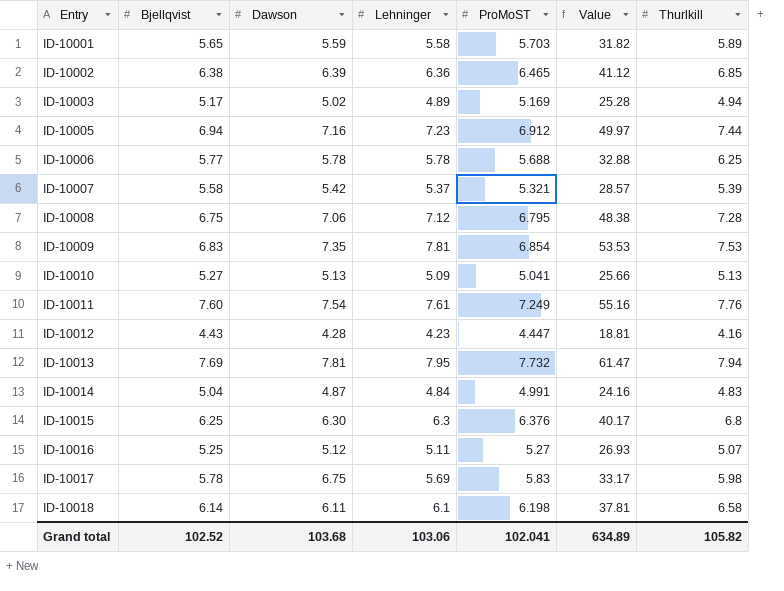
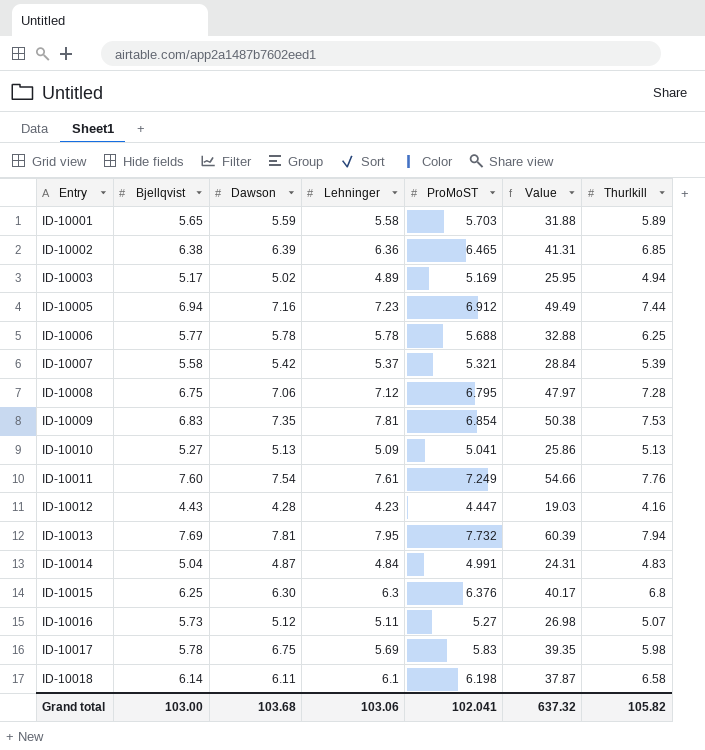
column Value | formula: [Lehninger] * [ProMoST] -> [Dawson] * [ProMoST]
ID-10016 | Bjellqvist: 5.25 -> 5.73
Grand total | Bjellqvist: 102.52 -> 103.00
Grand total | Value: 634.89 -> 637.32

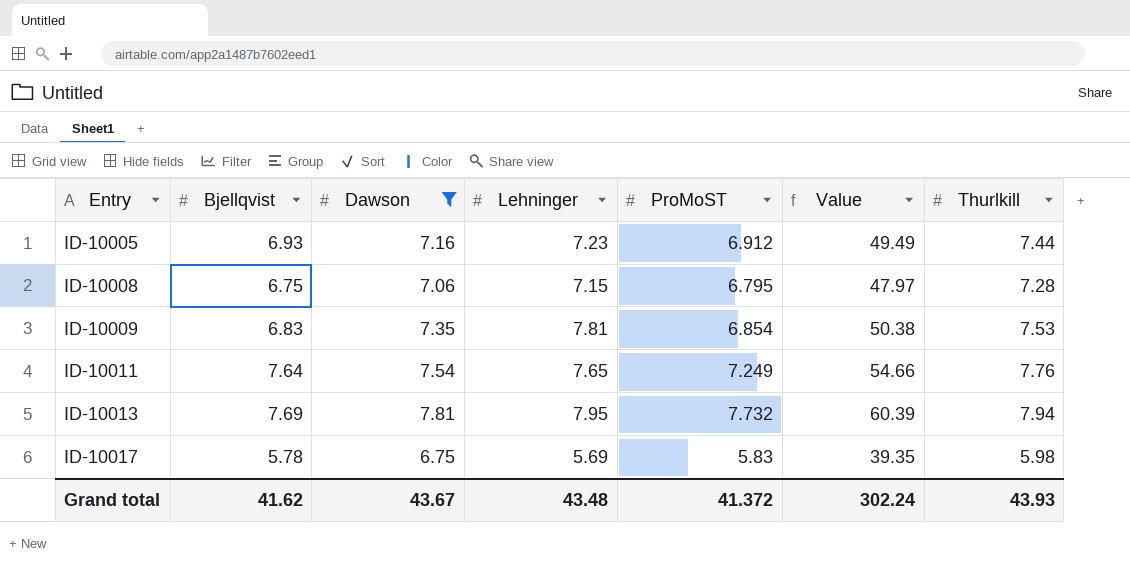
filter: none -> Dawson >= 6.75
ID-10005 | Bjellqvist: 6.94 -> 6.93
ID-10008 | Lehninger: 7.12 -> 7.15
ID-10011 | Bjellqvist: 7.60 -> 7.64
ID-10011 | Lehninger: 7.61 -> 7.65
Grand total | Bjellqvist: 103.00 -> 41.62
Grand total | Dawson: 103.68 -> 43.67
Grand total | Lehninger: 103.06 -> 43.48
Grand total | ProMoST: 102.041 -> 41.372
Grand total | Value: 637.32 -> 302.24
Grand total | Thurlkill: 105.82 -> 43.93

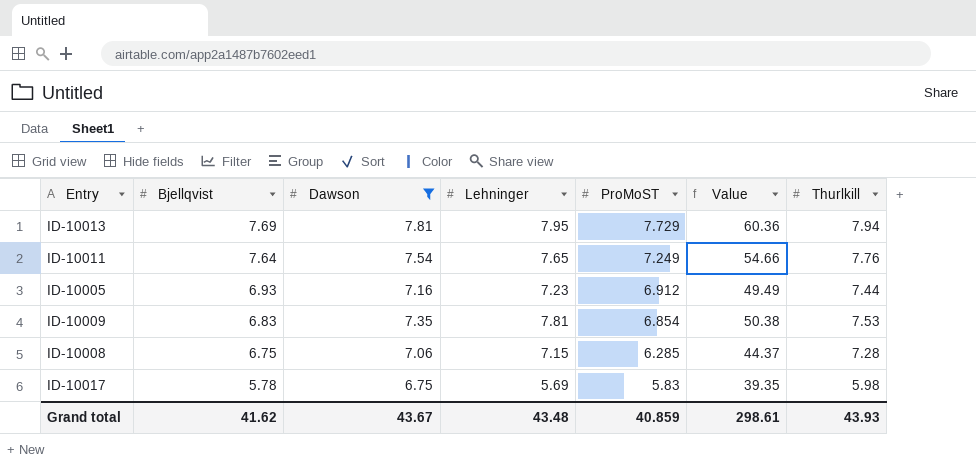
row order: Entry ascending -> Bjellqvist descending
ID-10013 | ProMoST: 7.732 -> 7.729
ID-10013 | Value: 60.39 -> 60.36
ID-10008 | ProMoST: 6.795 -> 6.285
ID-10008 | Value: 47.97 -> 44.37
Grand total | ProMoST: 41.372 -> 40.859
Grand total | Value: 302.24 -> 298.61

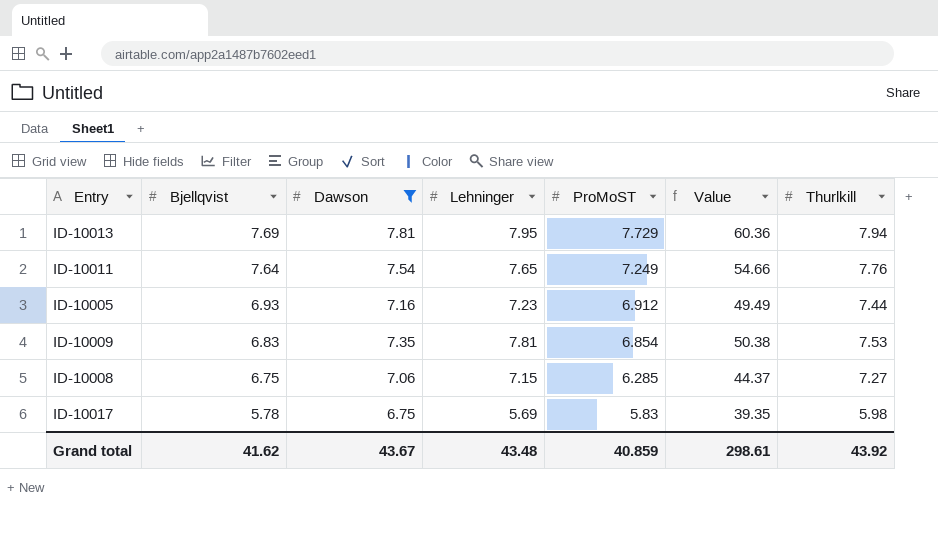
ID-10008 | Thurlkill: 7.28 -> 7.27
Grand total | Thurlkill: 43.93 -> 43.92

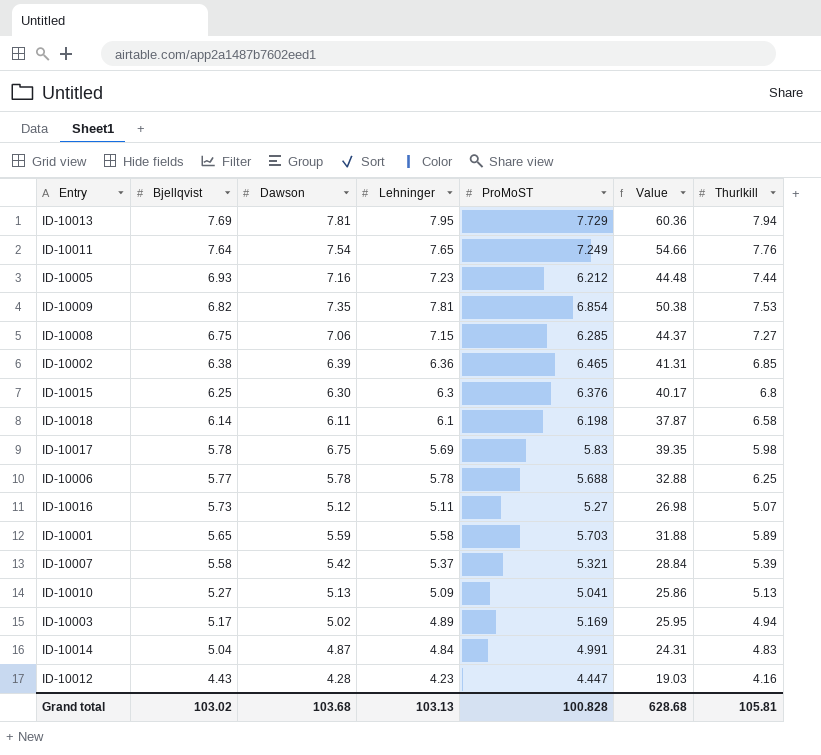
filter: Dawson >= 6.75 -> none
ID-10005 | ProMoST: 6.912 -> 6.212
ID-10005 | Value: 49.49 -> 44.48
ID-10009 | Bjellqvist: 6.83 -> 6.82
Grand total | Bjellqvist: 41.62 -> 103.02
Grand total | Dawson: 43.67 -> 103.68
Grand total | Lehninger: 43.48 -> 103.13
Grand total | ProMoST: 40.859 -> 100.828
Grand total | Value: 298.61 -> 628.68
Grand total | Thurlkill: 43.92 -> 105.81

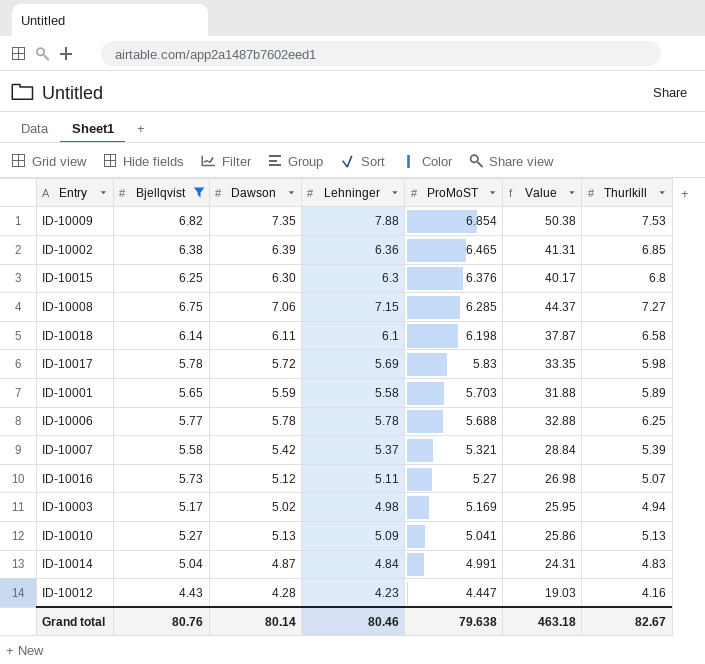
filter: none -> Bjellqvist <= 6.82
row order: Bjellqvist descending -> ProMoST descending
ID-10009 | Lehninger: 7.81 -> 7.88
ID-10017 | Dawson: 6.75 -> 5.72
ID-10017 | Value: 39.35 -> 33.35
ID-10003 | Lehninger: 4.89 -> 4.98
Grand total | Bjellqvist: 103.02 -> 80.76
Grand total | Dawson: 103.68 -> 80.14
Grand total | Lehninger: 103.13 -> 80.46
Grand total | ProMoST: 100.828 -> 79.638
Grand total | Value: 628.68 -> 463.18
Grand total | Thurlkill: 105.81 -> 82.67

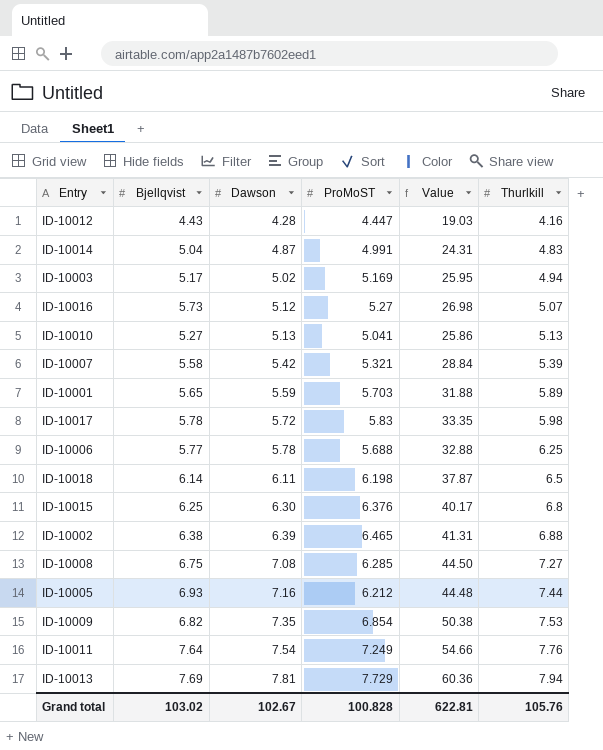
filter: Bjellqvist <= 6.82 -> none
row order: ProMoST descending -> Dawson ascending
column Lehninger | position: 4 -> none
ID-10018 | Thurlkill: 6.58 -> 6.5
ID-10002 | Thurlkill: 6.85 -> 6.88
ID-10008 | Dawson: 7.06 -> 7.08
ID-10008 | Value: 44.37 -> 44.50
Grand total | Bjellqvist: 80.76 -> 103.02
Grand total | Dawson: 80.14 -> 102.67
Grand total | ProMoST: 79.638 -> 100.828
Grand total | Value: 463.18 -> 622.81
Grand total | Thurlkill: 82.67 -> 105.76

